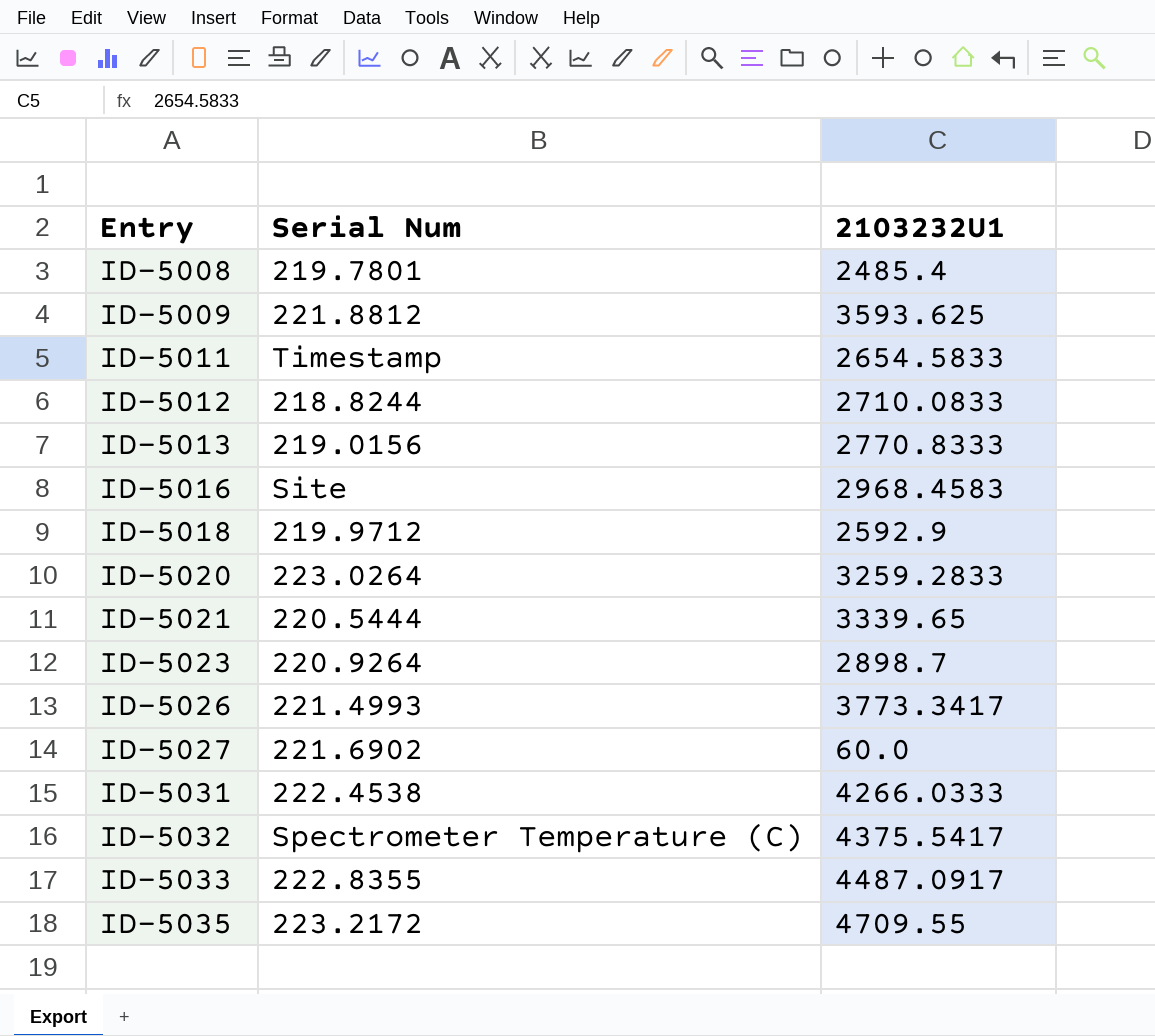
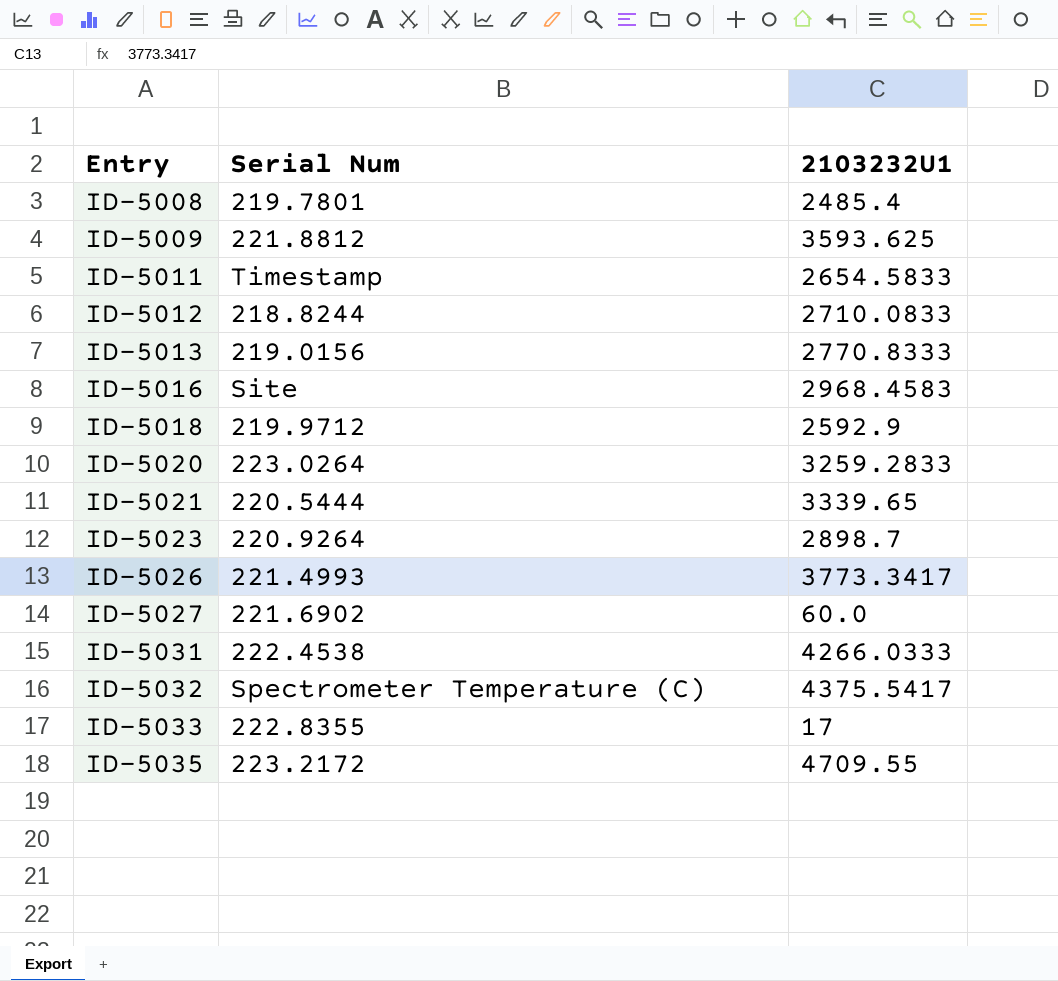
ID-5033 | 2103232U1: 4487.0917 -> 17

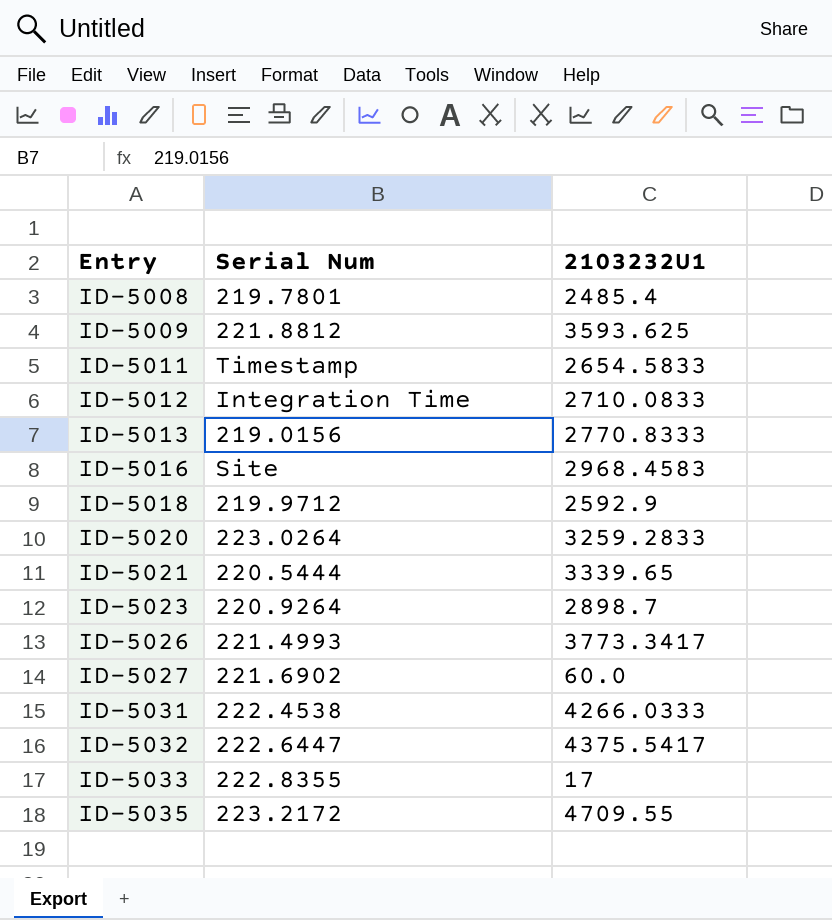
ID-5012 | Serial Num: 218.8244 -> Integration Time
ID-5032 | Serial Num: Spectrometer Temperature (C) -> 222.6447

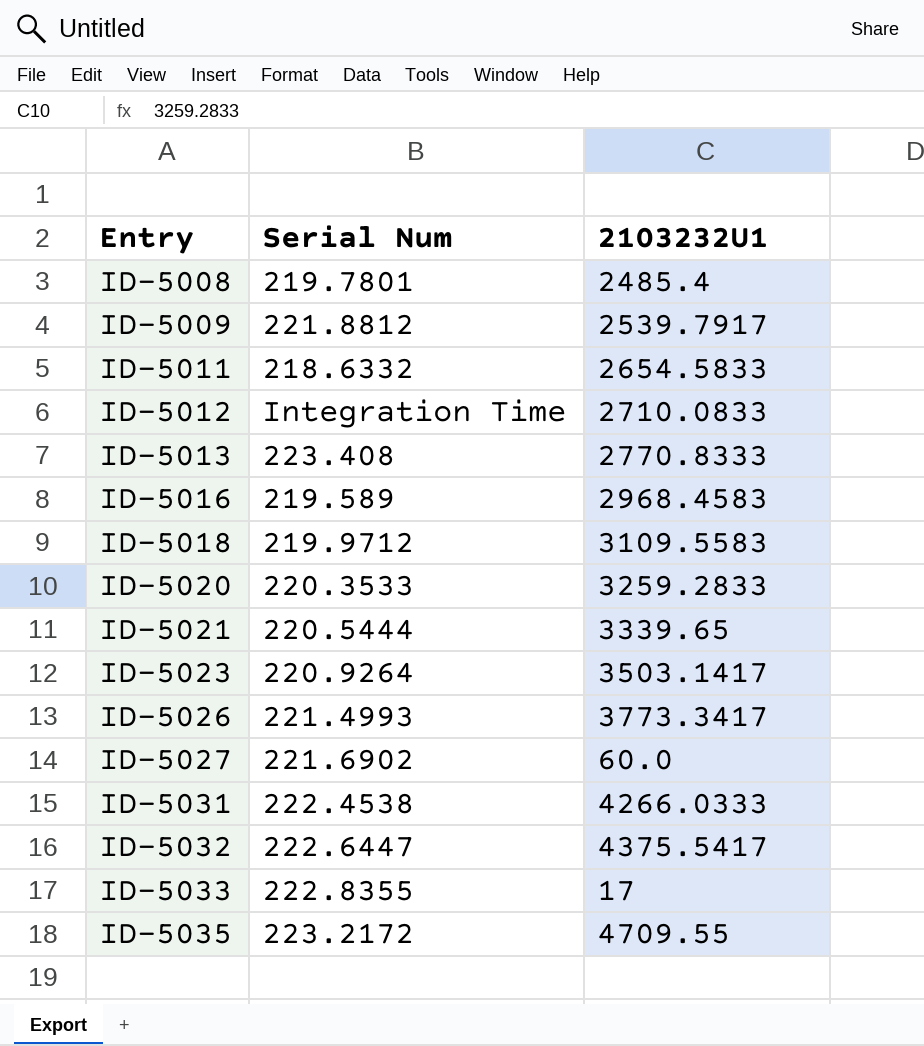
ID-5009 | 2103232U1: 3593.625 -> 2539.7917
ID-5011 | Serial Num: Timestamp -> 218.6332
ID-5013 | Serial Num: 219.0156 -> 223.408
ID-5016 | Serial Num: Site -> 219.589
ID-5018 | 2103232U1: 2592.9 -> 3109.5583
ID-5020 | Serial Num: 223.0264 -> 220.3533
ID-5023 | 2103232U1: 2898.7 -> 3503.1417

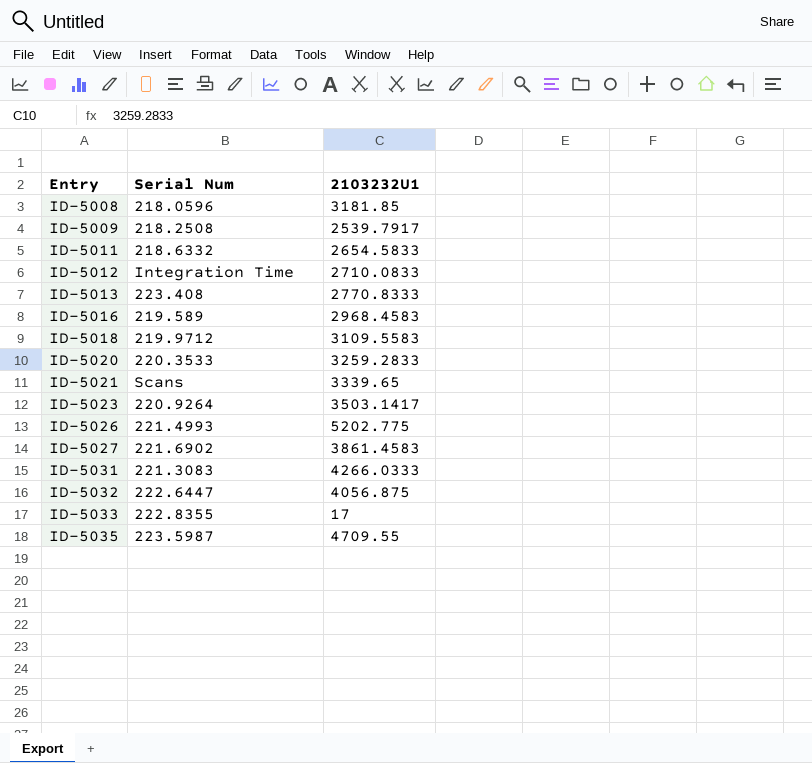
ID-5008 | Serial Num: 219.7801 -> 218.0596
ID-5008 | 2103232U1: 2485.4 -> 3181.85
ID-5009 | Serial Num: 221.8812 -> 218.2508
ID-5021 | Serial Num: 220.5444 -> Scans
ID-5026 | 2103232U1: 3773.3417 -> 5202.775
ID-5027 | 2103232U1: 60.0 -> 3861.4583
ID-5031 | Serial Num: 222.4538 -> 221.3083
ID-5032 | 2103232U1: 4375.5417 -> 4056.875
ID-5035 | Serial Num: 223.2172 -> 223.5987

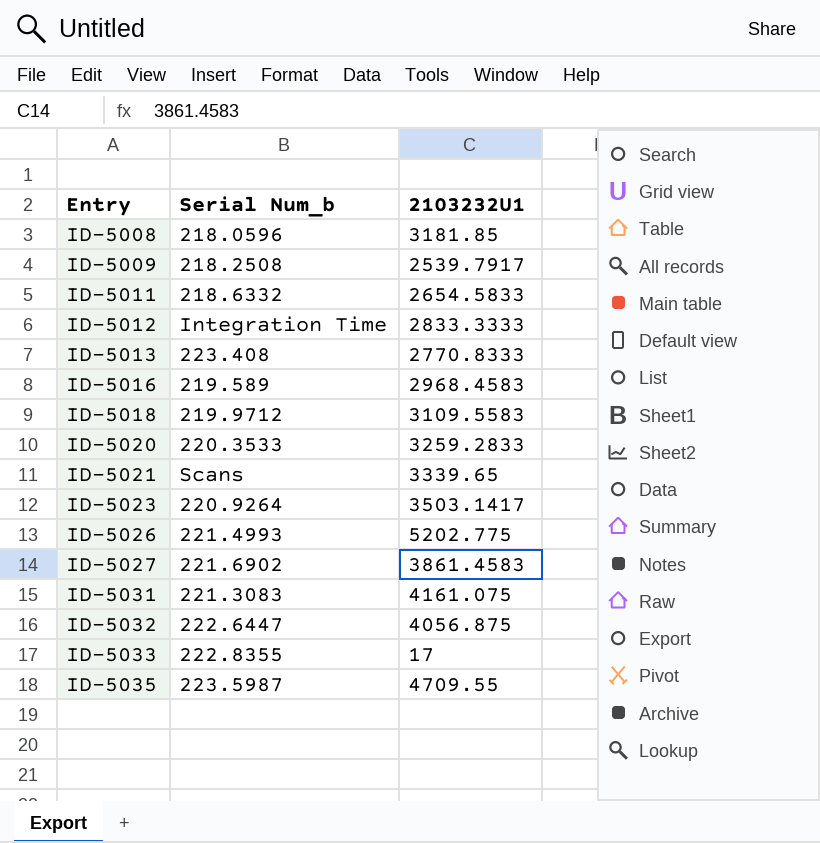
column name: Serial Num -> Serial Num_b
ID-5012 | 2103232U1: 2710.0833 -> 2833.3333
ID-5031 | 2103232U1: 4266.0333 -> 4161.075

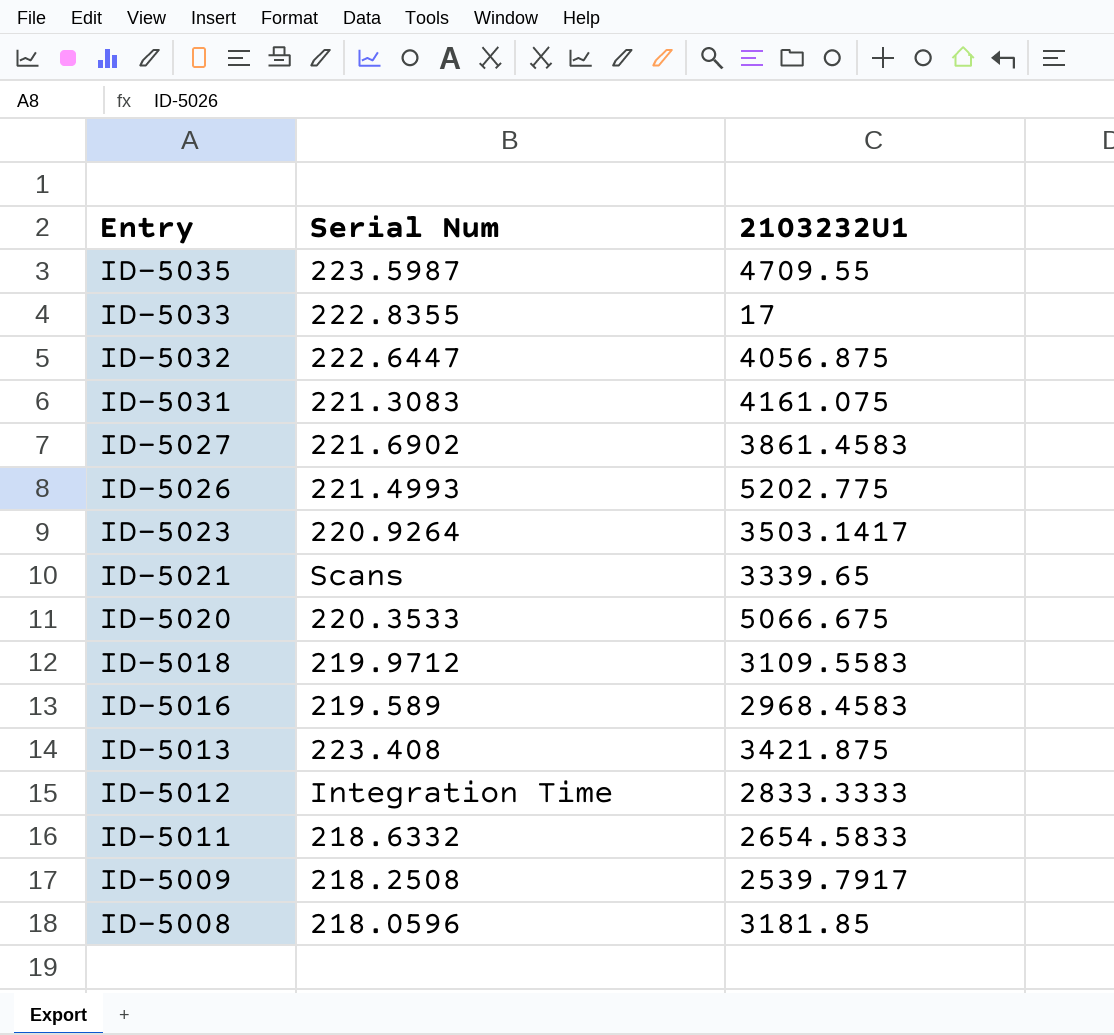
row order: Entry ascending -> Entry descending
column name: Serial Num_b -> Serial Num
ID-5020 | 2103232U1: 3259.2833 -> 5066.675
ID-5013 | 2103232U1: 2770.8333 -> 3421.875

